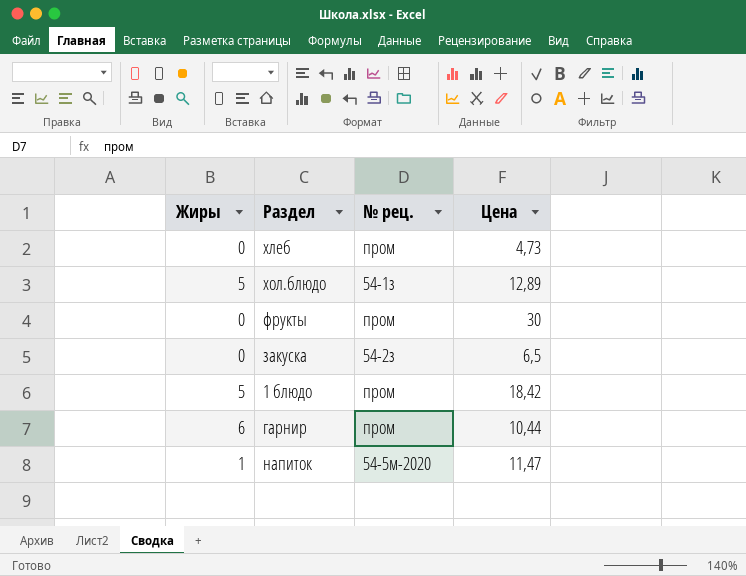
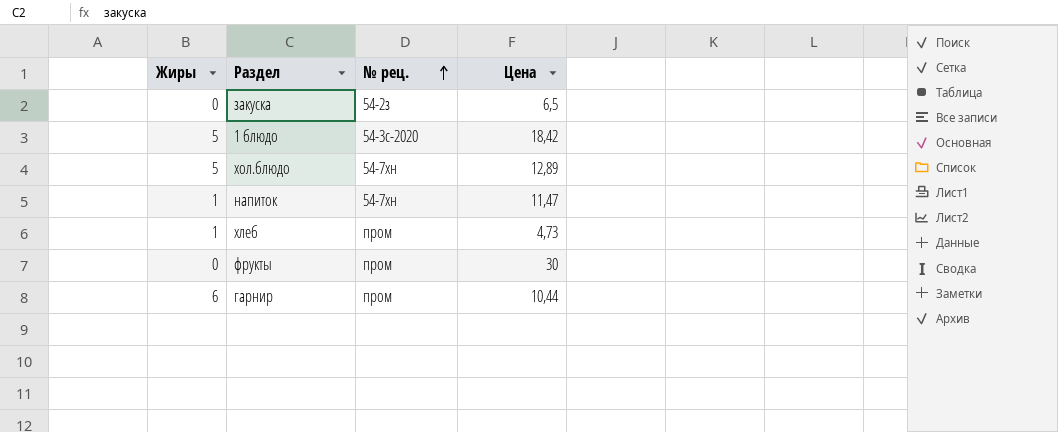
row order: none -> № рец. ascending
1 блюдо | № рец.: пром -> 54-3с-2020
хол.блюдо | № рец.: 54-1з -> 54-7хн
напиток | № рец.: 54-5м-2020 -> 54-7хн
хлеб | Жиры: 0 -> 1

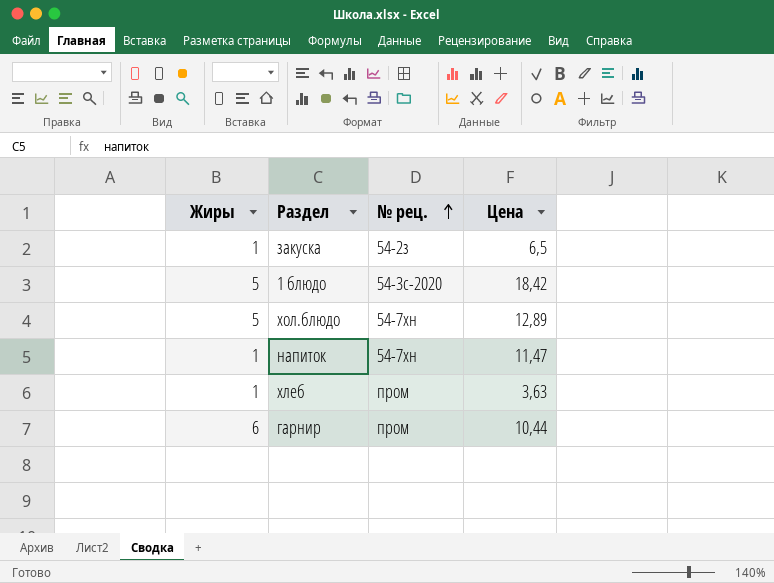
row фрукты: 0 | пром | 30 -> none
закуска | Жиры: 0 -> 1
хлеб | Цена: 4,73 -> 3,63

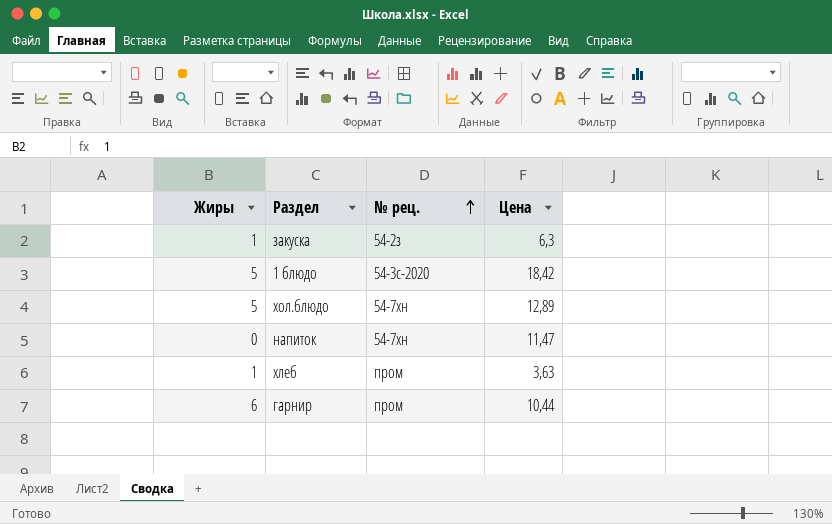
закуска | Цена: 6,5 -> 6,3
напиток | Жиры: 1 -> 0

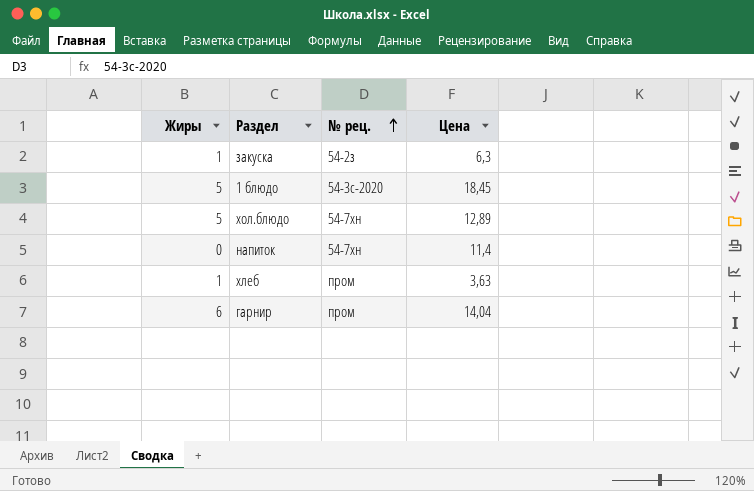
1 блюдо | Цена: 18,42 -> 18,45
напиток | Цена: 11,47 -> 11,4
гарнир | Цена: 10,44 -> 14,04

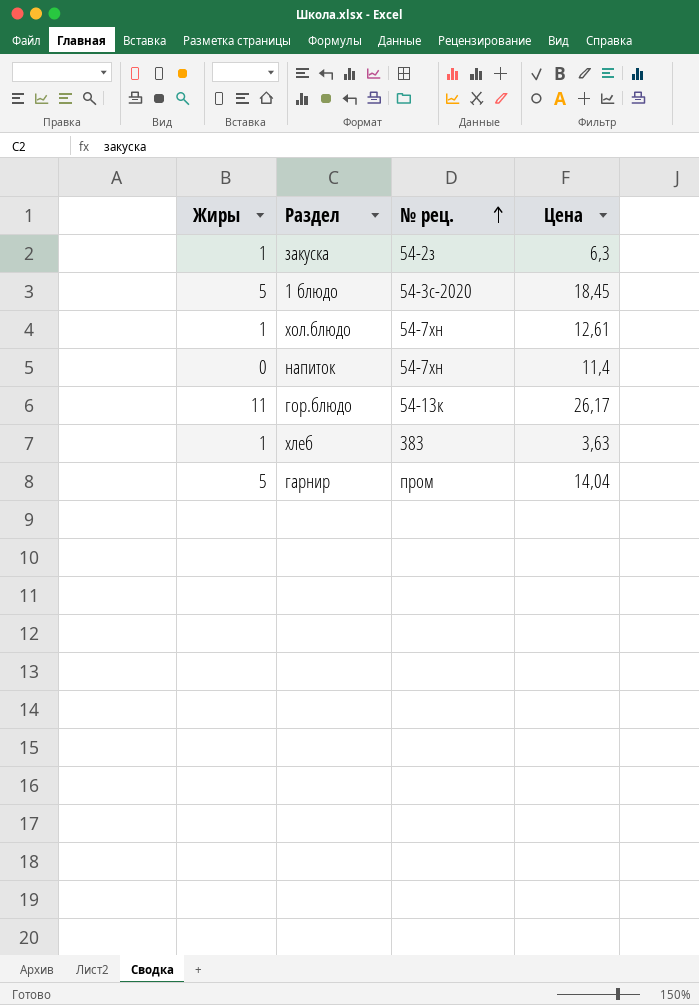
хол.блюдо | Жиры: 5 -> 1
хол.блюдо | Цена: 12,89 -> 12,61
row гор.блюдо: none -> 11 | 54-13к | 26,17
хлеб | № рец.: пром -> 383
гарнир | Жиры: 6 -> 5

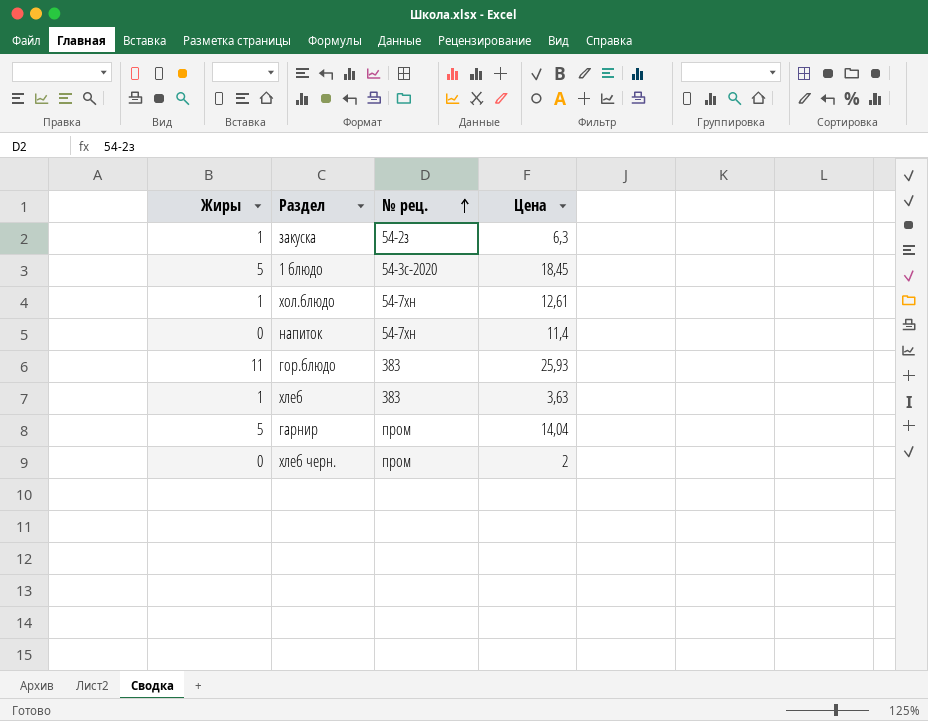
гор.блюдо | № рец.: 54-13к -> 383
гор.блюдо | Цена: 26,17 -> 25,93
row хлеб черн.: none -> 0 | пром | 2

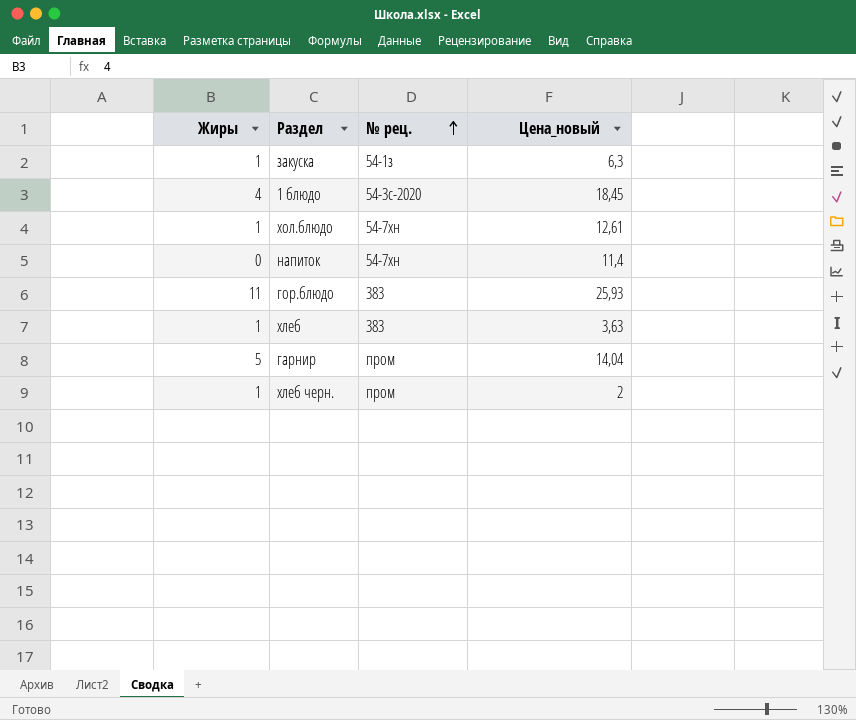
column name: Цена -> Цена_новый
закуска | № рец.: 54-2з -> 54-1з
1 блюдо | Жиры: 5 -> 4
хлеб черн. | Жиры: 0 -> 1

